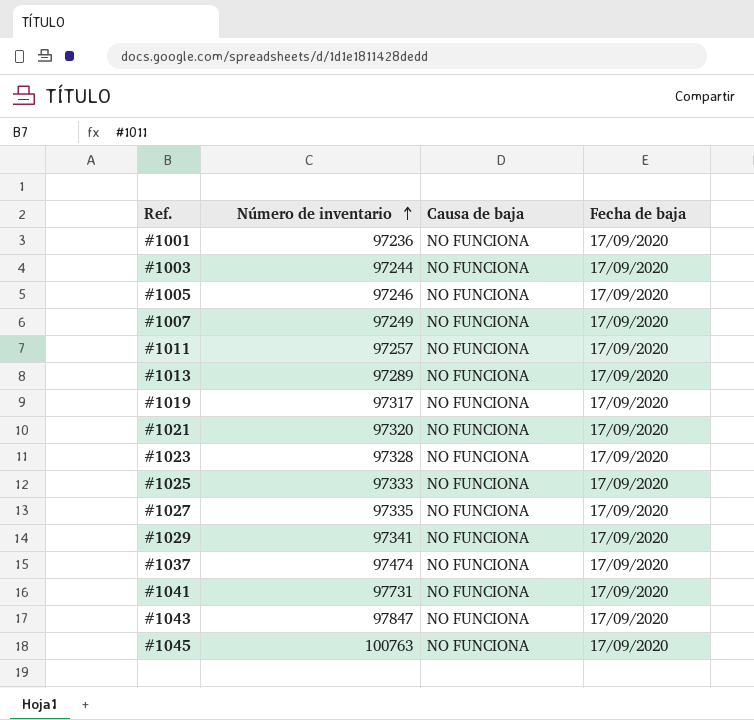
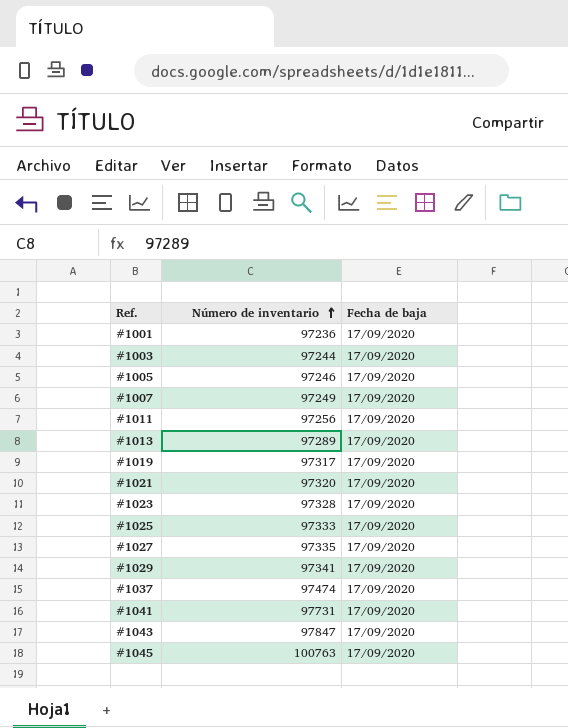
column Causa de baja | position: 3 -> none
#1011 | Número de inventario: 97257 -> 97256

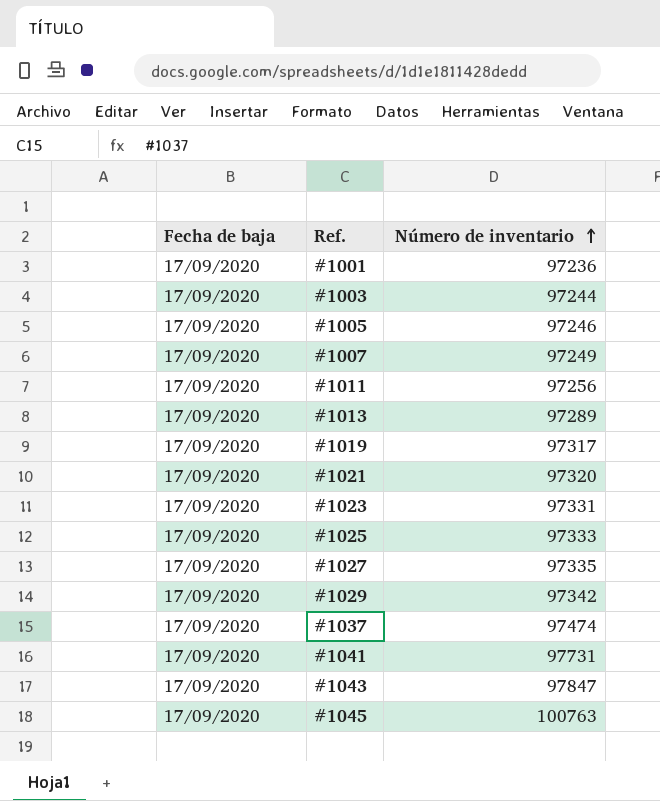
column Fecha de baja | position: 3 -> 1
#1023 | Número de inventario: 97328 -> 97331
#1029 | Número de inventario: 97341 -> 97342

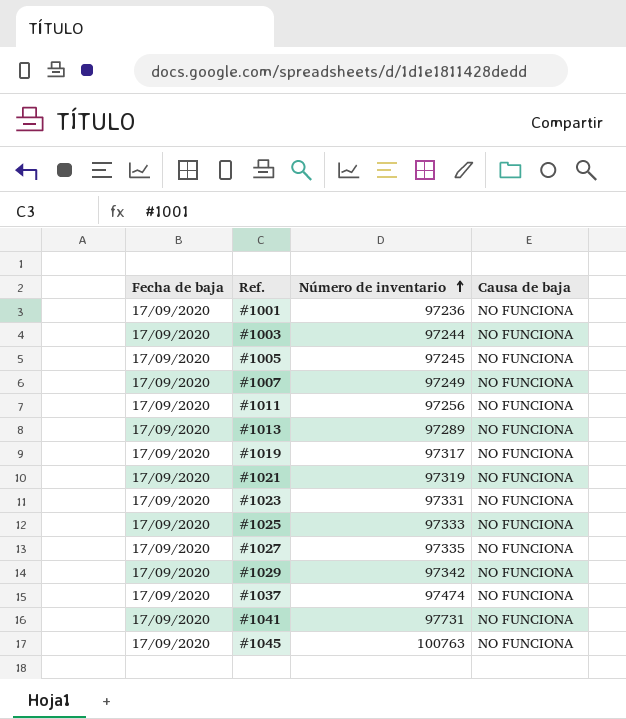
column Causa de baja | position: none -> 4
row #1043: 17/09/2020 | 97847 -> none
#1005 | Número de inventario: 97246 -> 97245
#1021 | Número de inventario: 97320 -> 97319

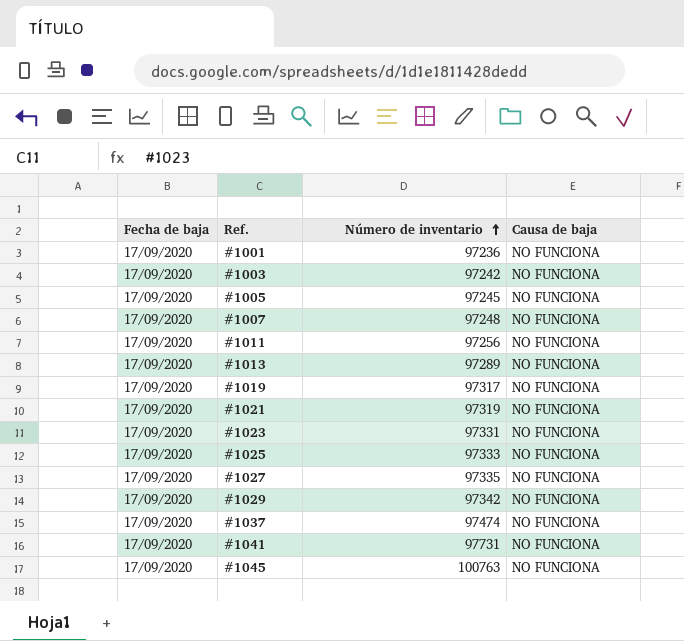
#1003 | Número de inventario: 97244 -> 97242
#1007 | Número de inventario: 97249 -> 97248

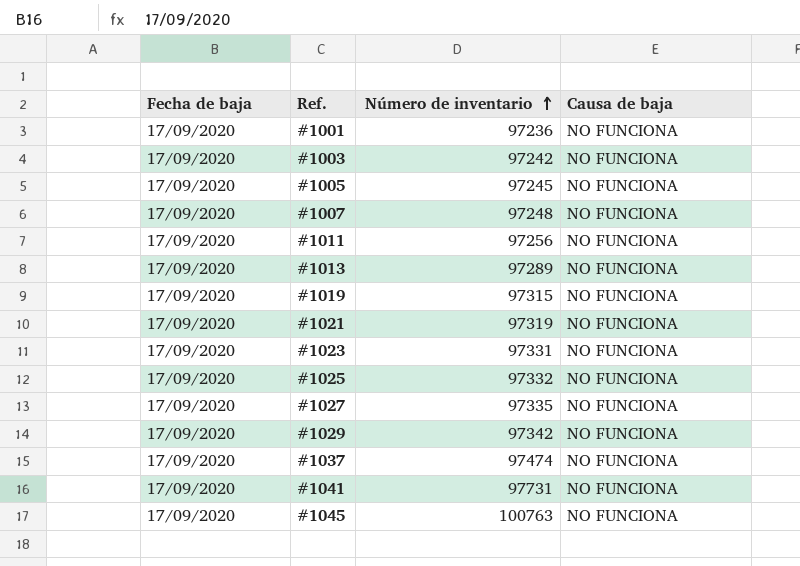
#1019 | Número de inventario: 97317 -> 97315
#1025 | Número de inventario: 97333 -> 97332

